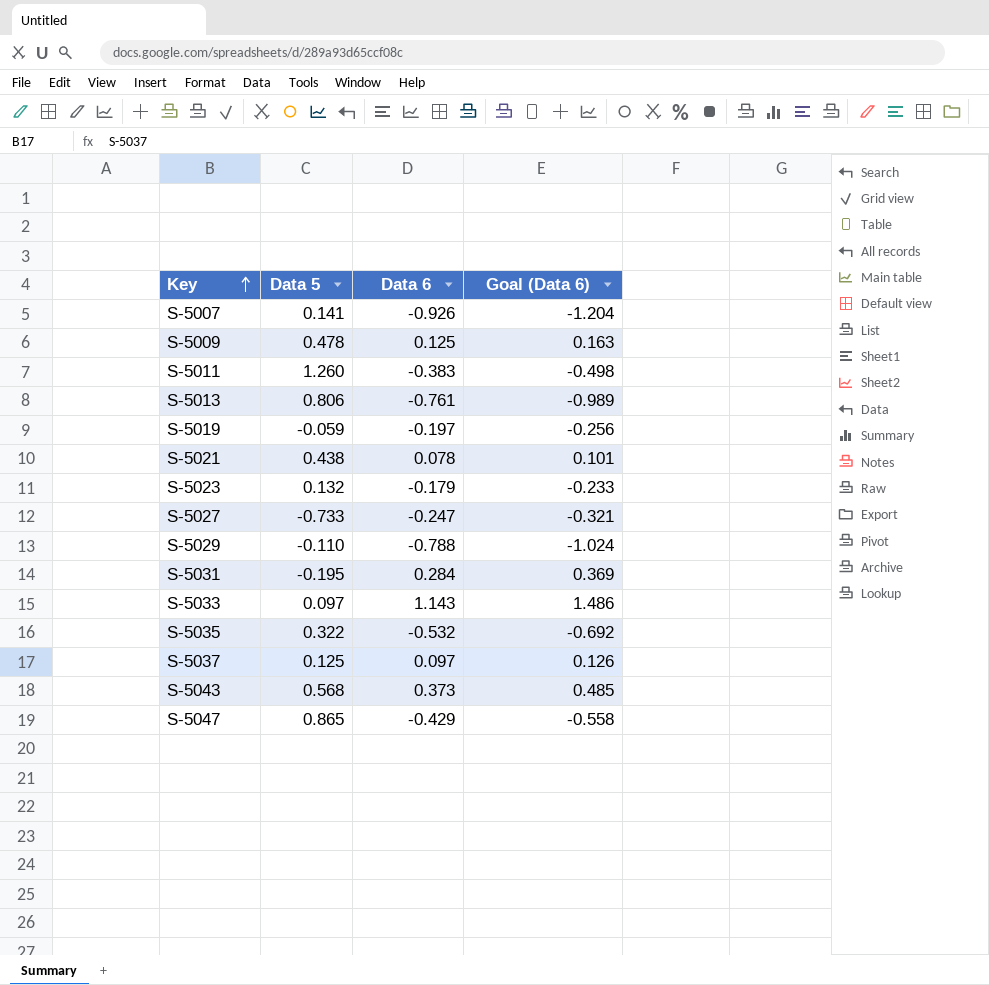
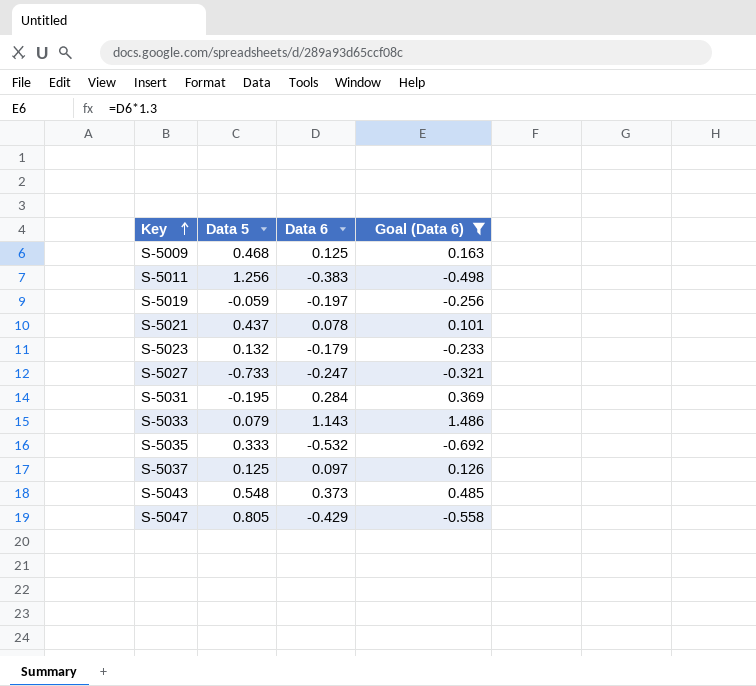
filter: none -> Goal (Data 6) >= -0.692
S-5009 | Data 5: 0.478 -> 0.468
S-5011 | Data 5: 1.260 -> 1.256
S-5021 | Data 5: 0.438 -> 0.437
S-5033 | Data 5: 0.097 -> 0.079
S-5035 | Data 5: 0.322 -> 0.333
S-5043 | Data 5: 0.568 -> 0.548
S-5047 | Data 5: 0.865 -> 0.805

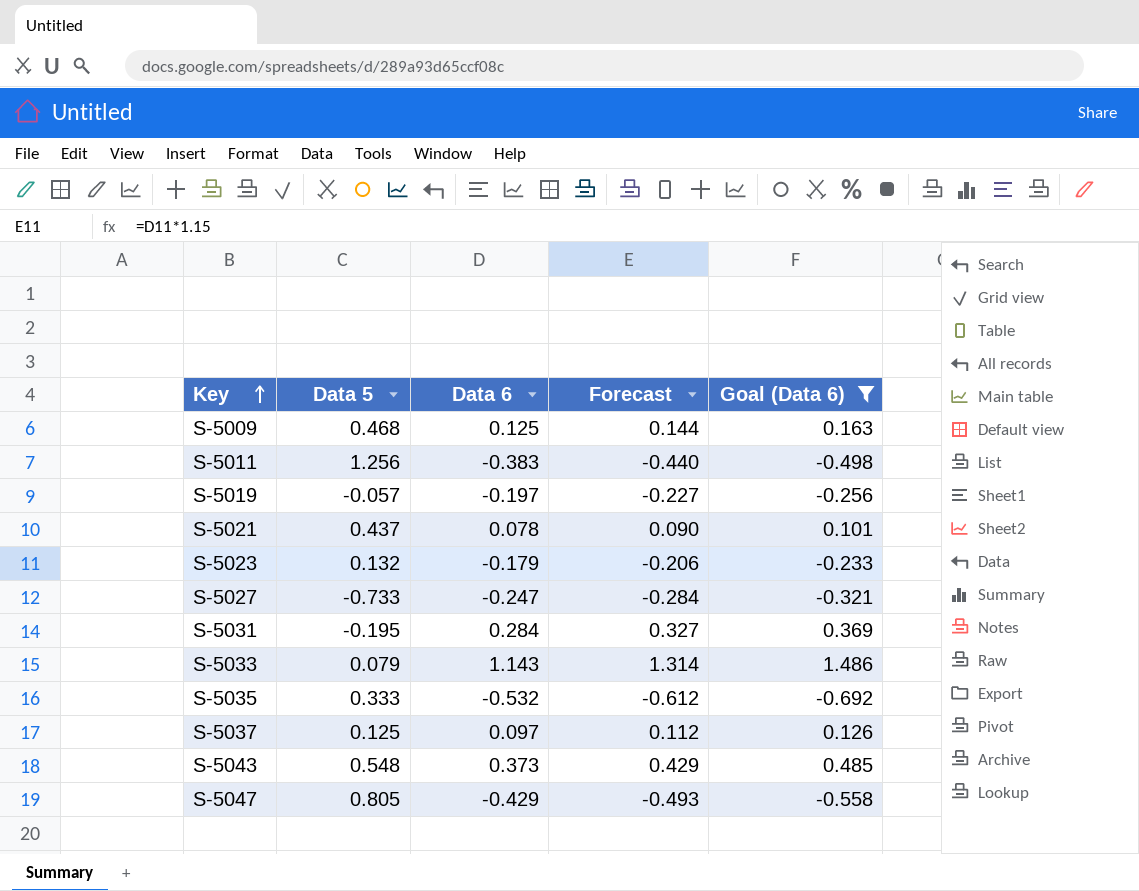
column Forecast | formula: none -> [Data 6] * 1.15
S-5019 | Data 5: -0.059 -> -0.057

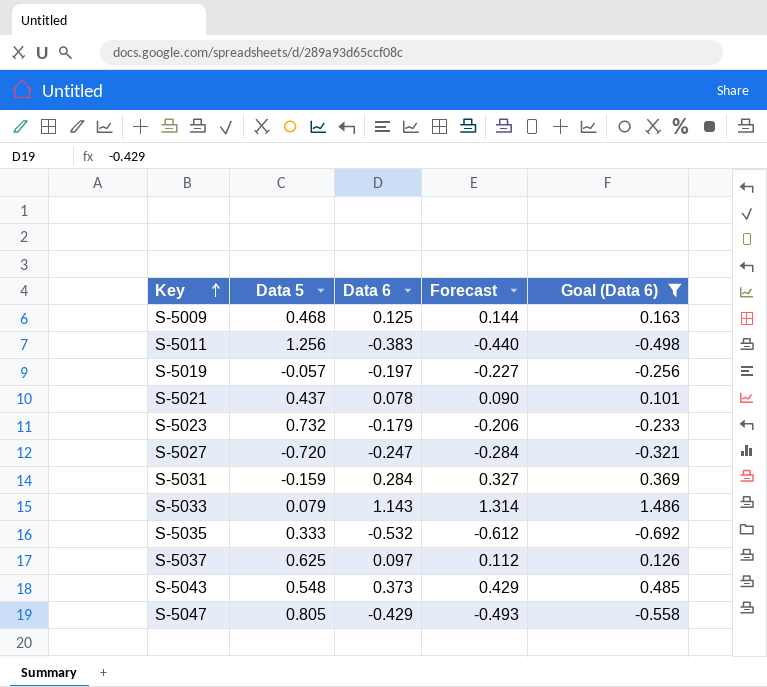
S-5023 | Data 5: 0.132 -> 0.732
S-5027 | Data 5: -0.733 -> -0.720
S-5031 | Data 5: -0.195 -> -0.159
S-5037 | Data 5: 0.125 -> 0.625

